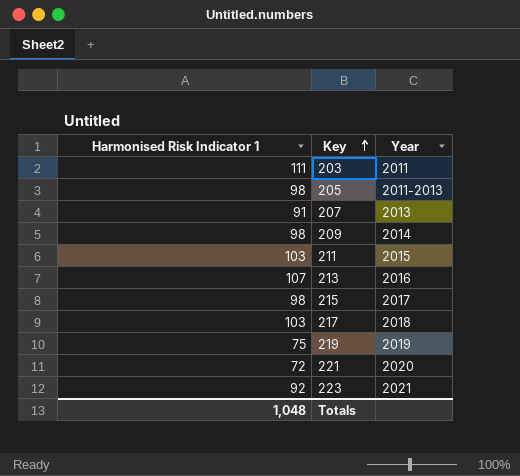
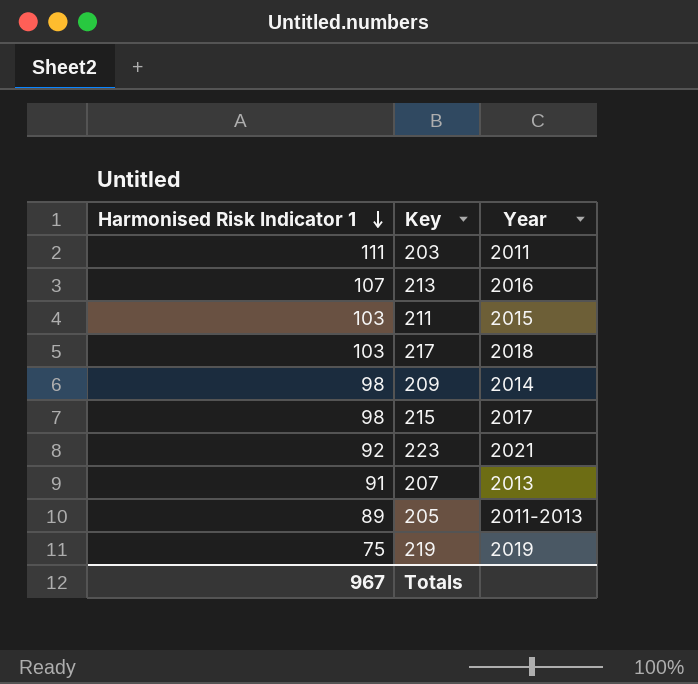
row order: Key ascending -> Harmonised Risk Indicator 1 descending
row 221: 72 | 2020 -> none
205 | Harmonised Risk Indicator 1: 98 -> 89
Totals | Harmonised Risk Indicator 1: 1,048 -> 967

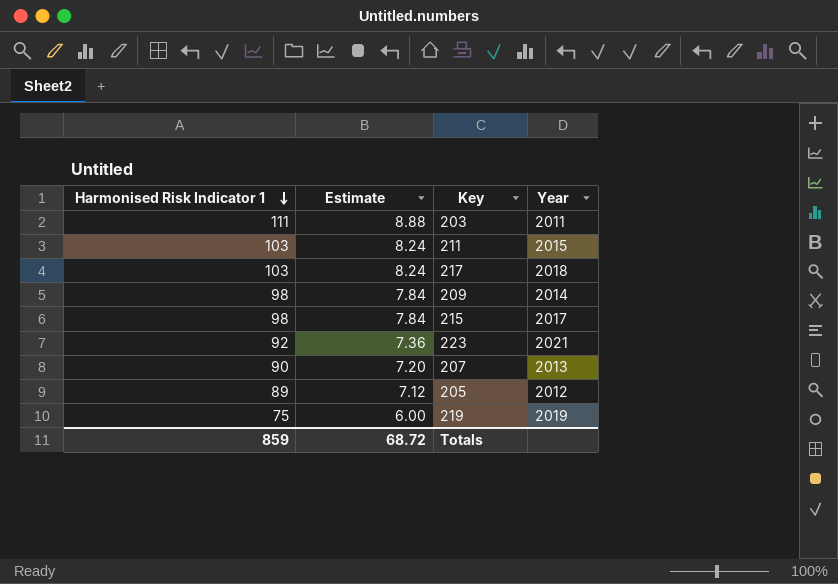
column Estimate | formula: none -> [Harmonised Risk Indicator 1] * 0.08
row 213: 107 | 2016 -> none
207 | Harmonised Risk Indicator 1: 91 -> 90
205 | Year: 2011-2013 -> 2012
Totals | Harmonised Risk Indicator 1: 967 -> 859

